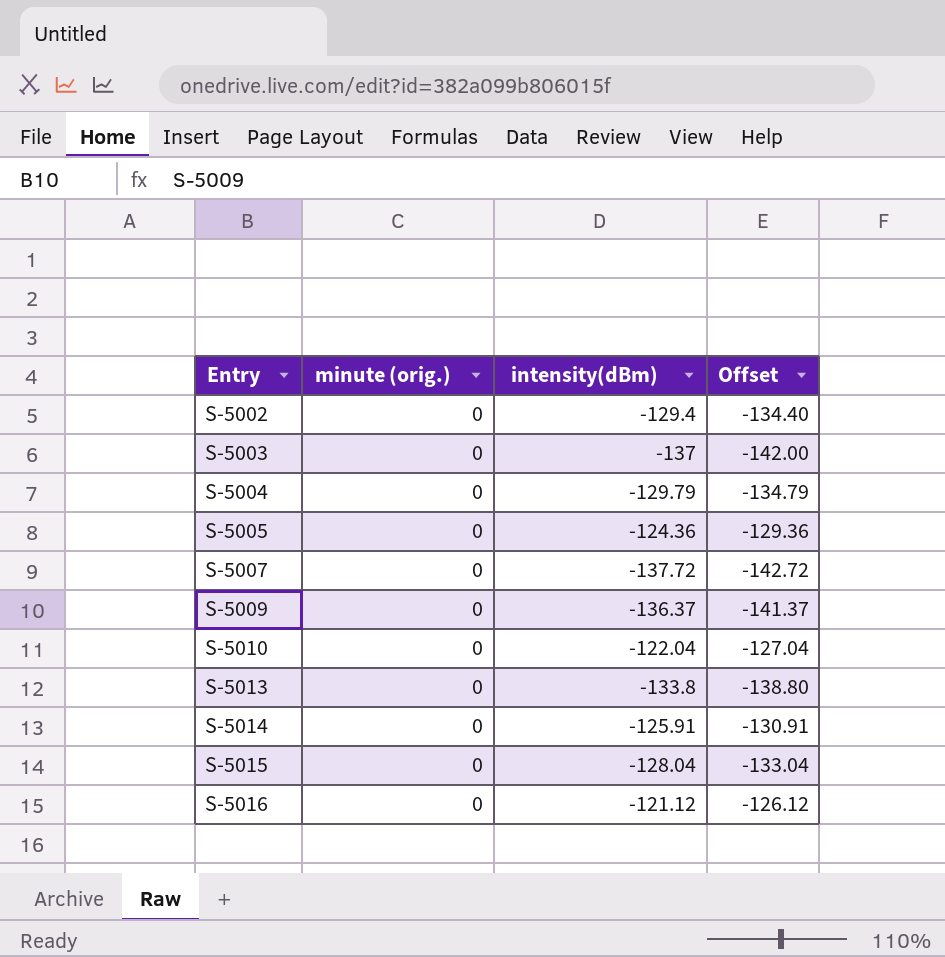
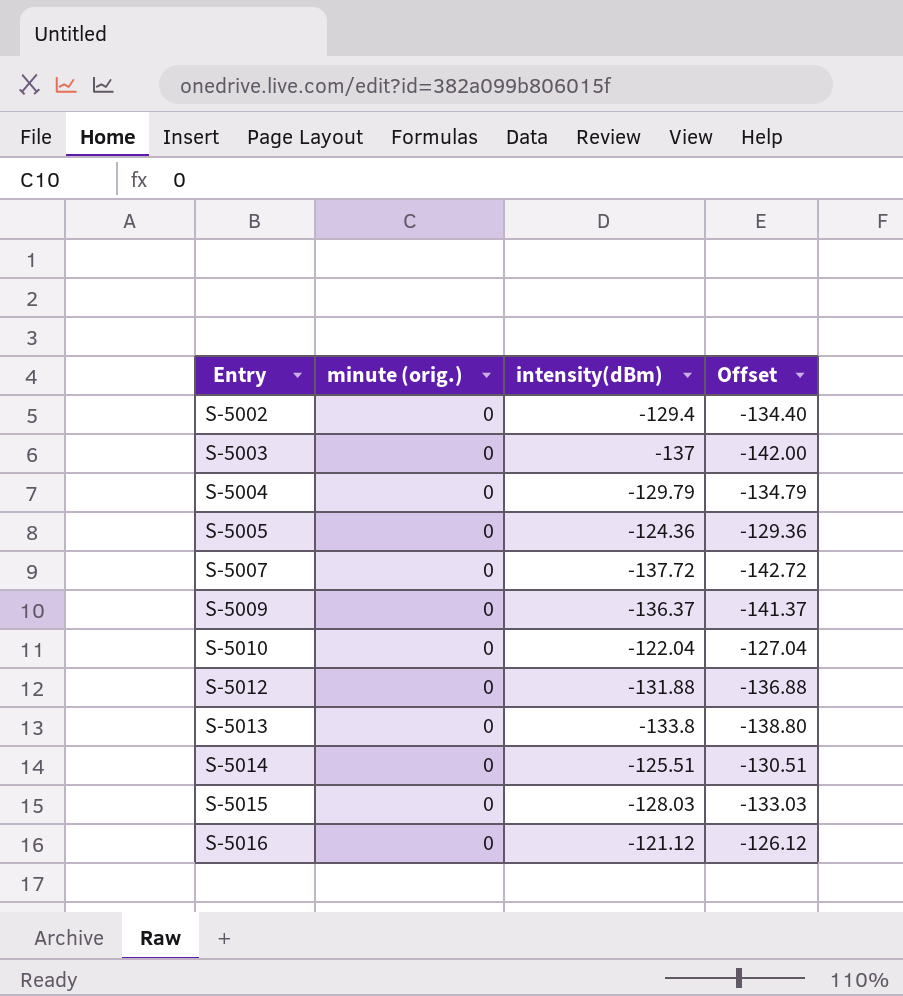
row S-5012: none -> 0 | -131.88 | -136.88
S-5014 | intensity(dBm): -125.91 -> -125.51
S-5014 | Offset: -130.91 -> -130.51
S-5015 | intensity(dBm): -128.04 -> -128.03
S-5015 | Offset: -133.04 -> -133.03

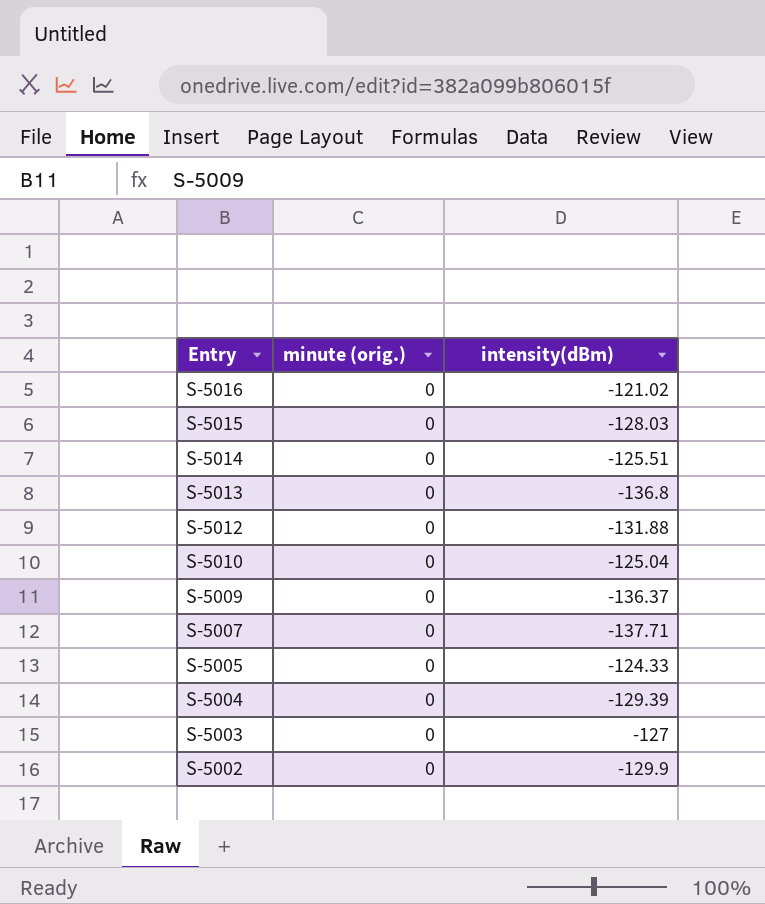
row order: Entry ascending -> Entry descending
column Offset | formula: [intensity(dBm)] - 5 -> none
S-5016 | intensity(dBm): -121.12 -> -121.02
S-5013 | intensity(dBm): -133.8 -> -136.8
S-5010 | intensity(dBm): -122.04 -> -125.04
S-5007 | intensity(dBm): -137.72 -> -137.71
S-5005 | intensity(dBm): -124.36 -> -124.33
S-5004 | intensity(dBm): -129.79 -> -129.39
S-5003 | intensity(dBm): -137 -> -127
S-5002 | intensity(dBm): -129.4 -> -129.9

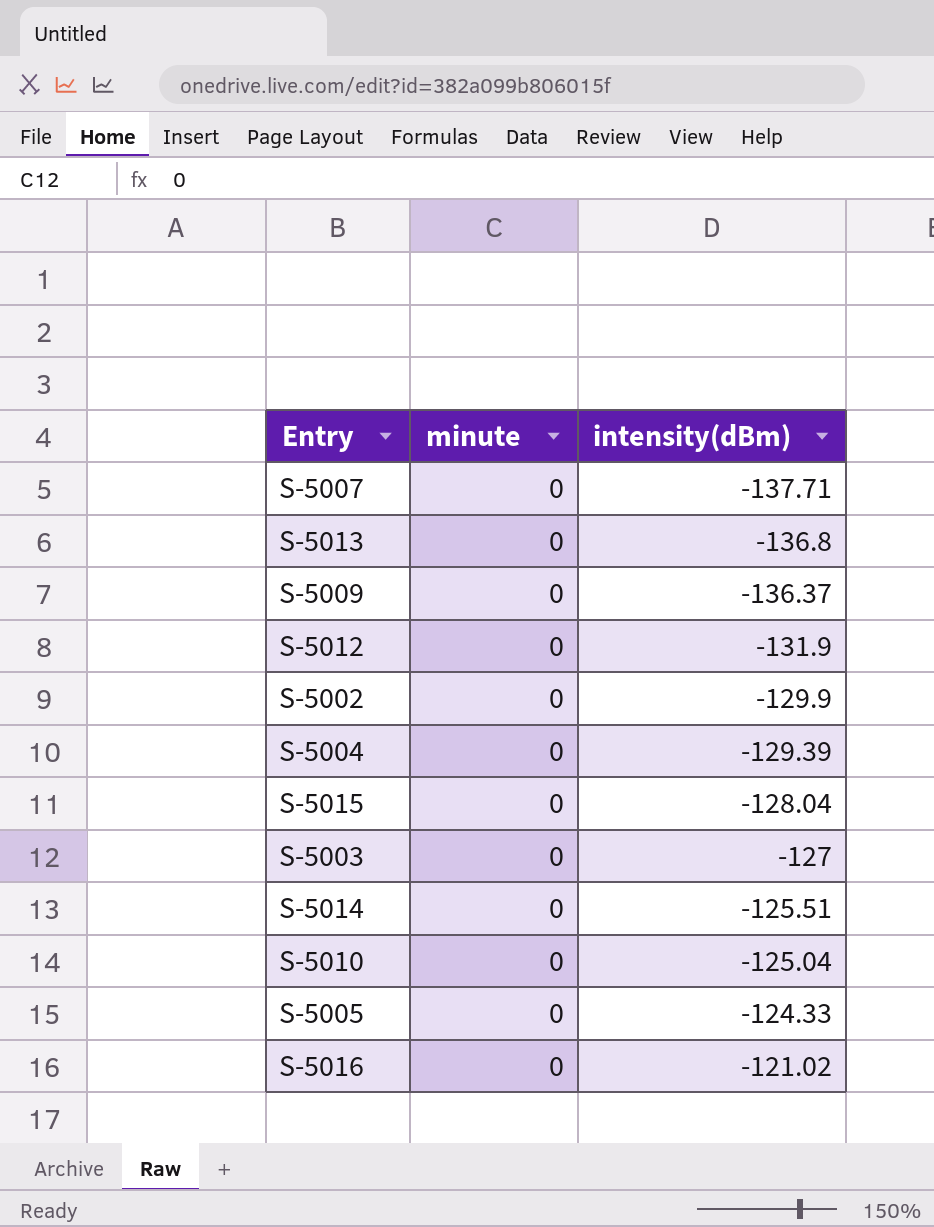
row order: Entry descending -> intensity(dBm) ascending
column name: minute (orig.) -> minute
S-5012 | intensity(dBm): -131.88 -> -131.9
S-5015 | intensity(dBm): -128.03 -> -128.04

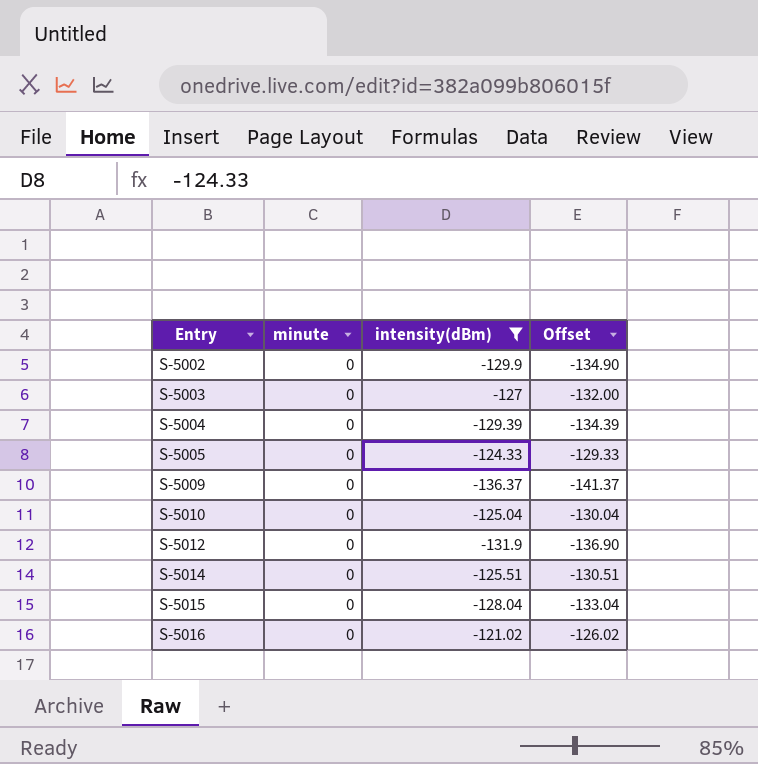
filter: none -> intensity(dBm) >= -136.37
row order: intensity(dBm) ascending -> Entry ascending
column Offset | formula: none -> [intensity(dBm)] - 5

